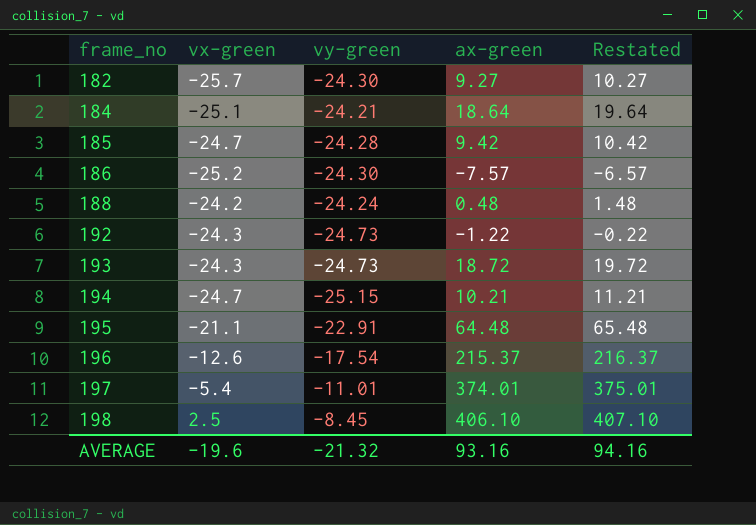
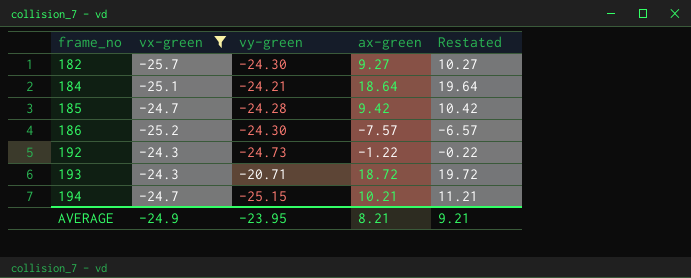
filter: none -> vx-green <= -24.3
193 | vy-green: -24.73 -> -20.71
AVERAGE | vx-green: -19.6 -> -24.9
AVERAGE | vy-green: -21.32 -> -23.95
AVERAGE | ax-green: 93.16 -> 8.21
AVERAGE | Restated: 94.16 -> 9.21

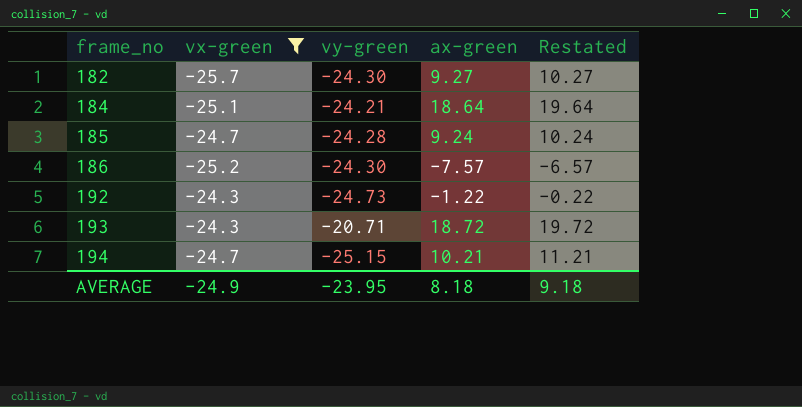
185 | ax-green: 9.42 -> 9.24
185 | Restated: 10.42 -> 10.24
AVERAGE | ax-green: 8.21 -> 8.18
AVERAGE | Restated: 9.21 -> 9.18

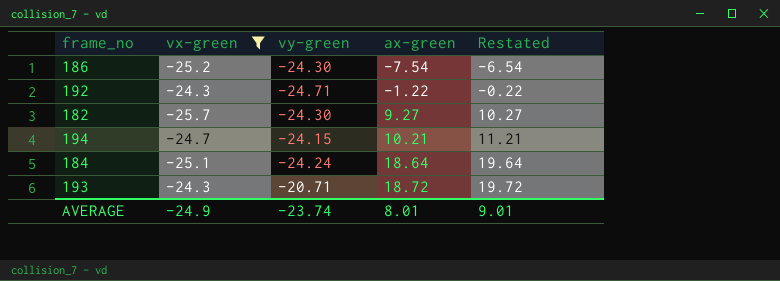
row order: frame_no ascending -> ax-green ascending
row 185: -24.7 | -24.28 | 9.24 | 10.24 -> none
186 | ax-green: -7.57 -> -7.54
186 | Restated: -6.57 -> -6.54
192 | vy-green: -24.73 -> -24.71
194 | vy-green: -25.15 -> -24.15
184 | vy-green: -24.21 -> -24.24
AVERAGE | vy-green: -23.95 -> -23.74
AVERAGE | ax-green: 8.18 -> 8.01
AVERAGE | Restated: 9.18 -> 9.01

